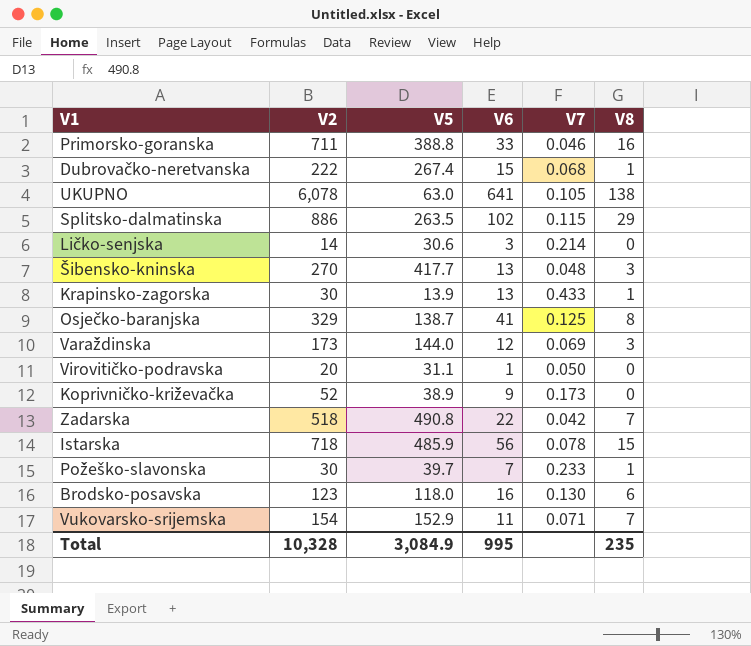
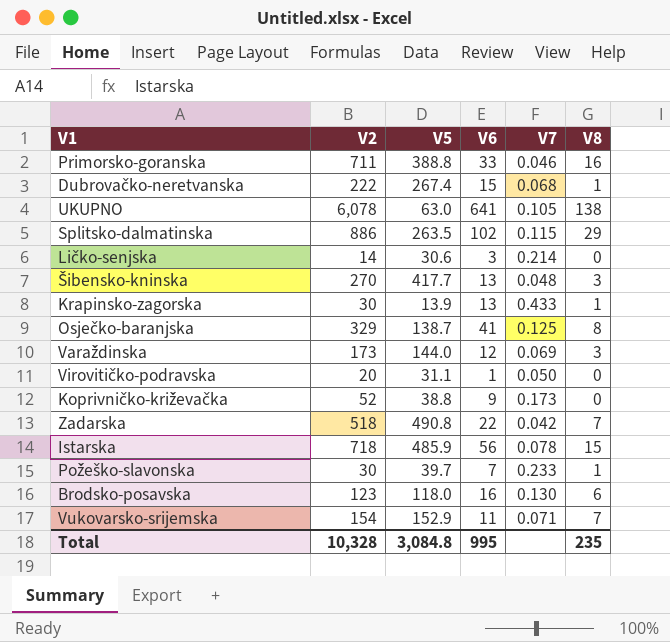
Koprivničko-križevačka | V5: 38.9 -> 38.8
Total | V5: 3,084.9 -> 3,084.8

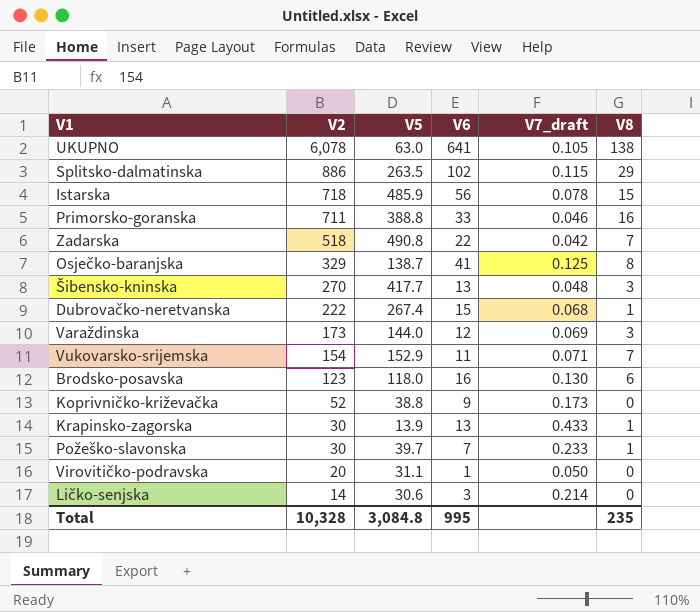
row order: none -> V2 descending
column name: V7 -> V7_draft

